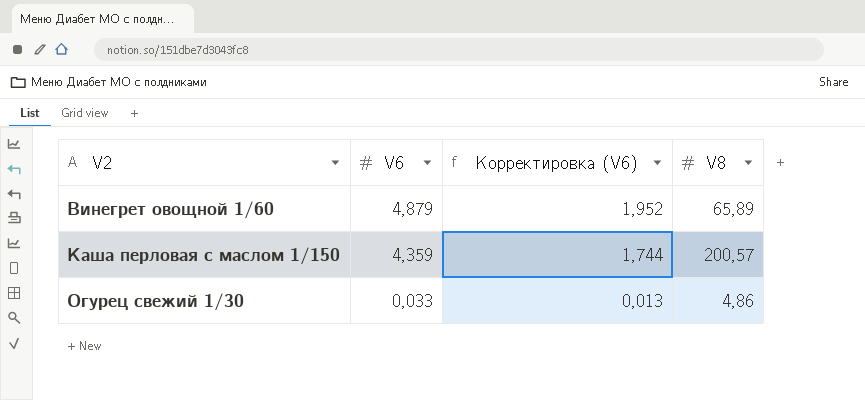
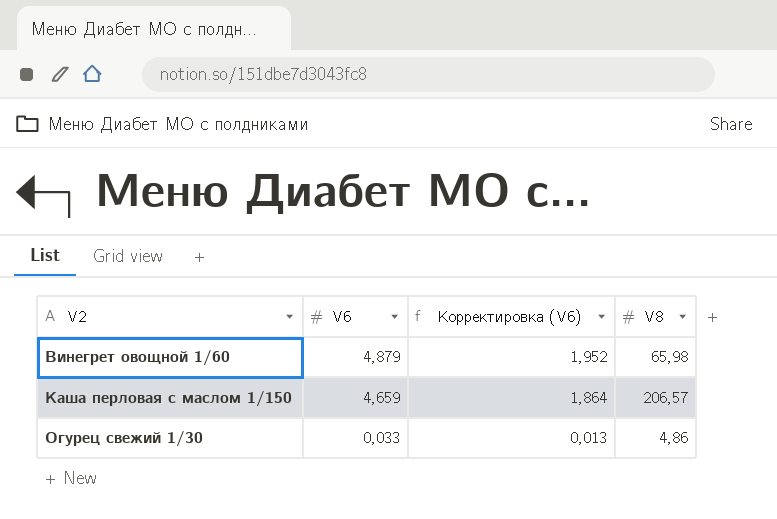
Винегрет овощной 1/60 | V8: 65,89 -> 65,98
Каша перловая с маслом 1/150 | V6: 4,359 -> 4,659
Каша перловая с маслом 1/150 | Корректировка (V6): 1,744 -> 1,864
Каша перловая с маслом 1/150 | V8: 200,57 -> 206,57

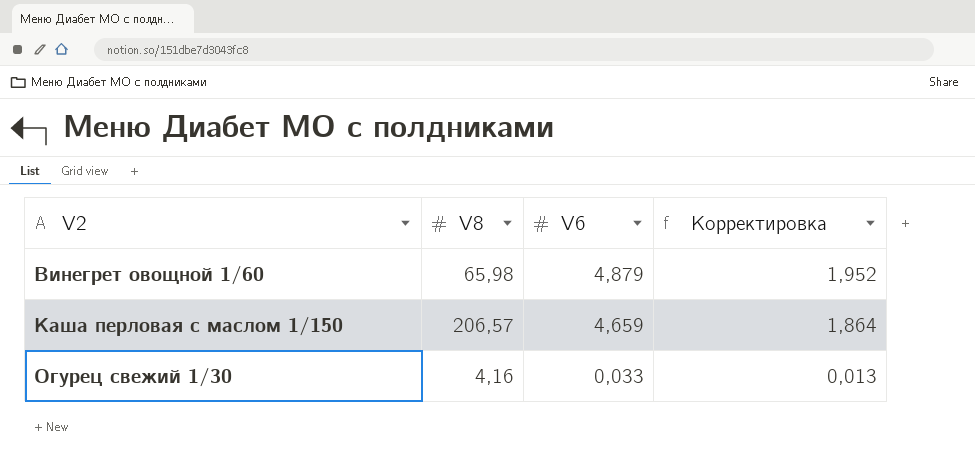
column V8 | position: 4 -> 2
column name: Корректировка (V6) -> Корректировка
Огурец свежий 1/30 | V8: 4,86 -> 4,16

